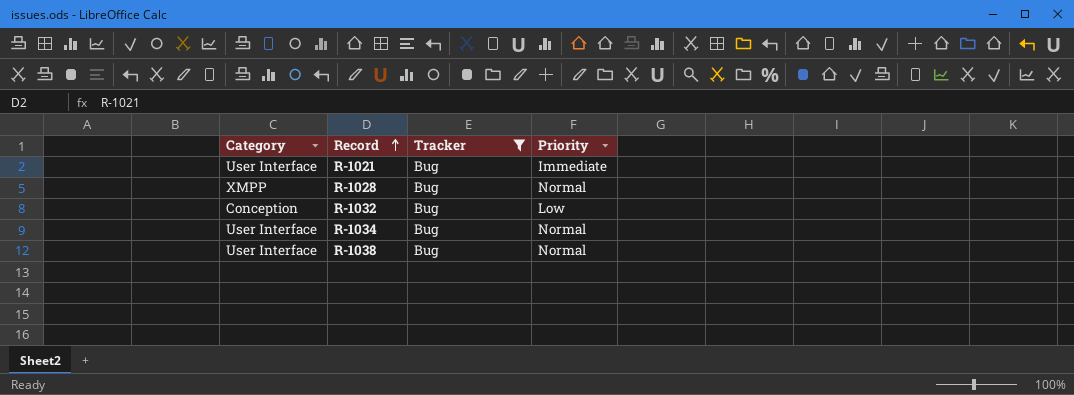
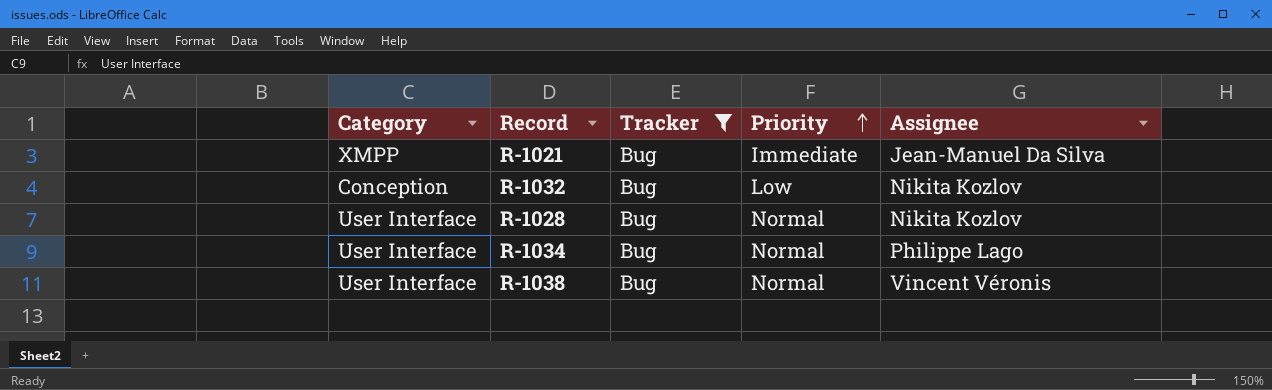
row order: Record ascending -> Priority ascending
column Assignee | position: none -> 5
R-1021 | Category: User Interface -> XMPP
R-1028 | Category: XMPP -> User Interface

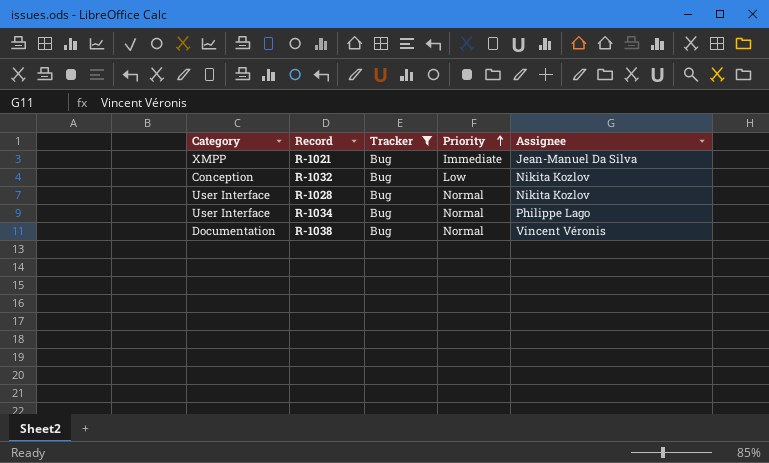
R-1038 | Category: User Interface -> Documentation

